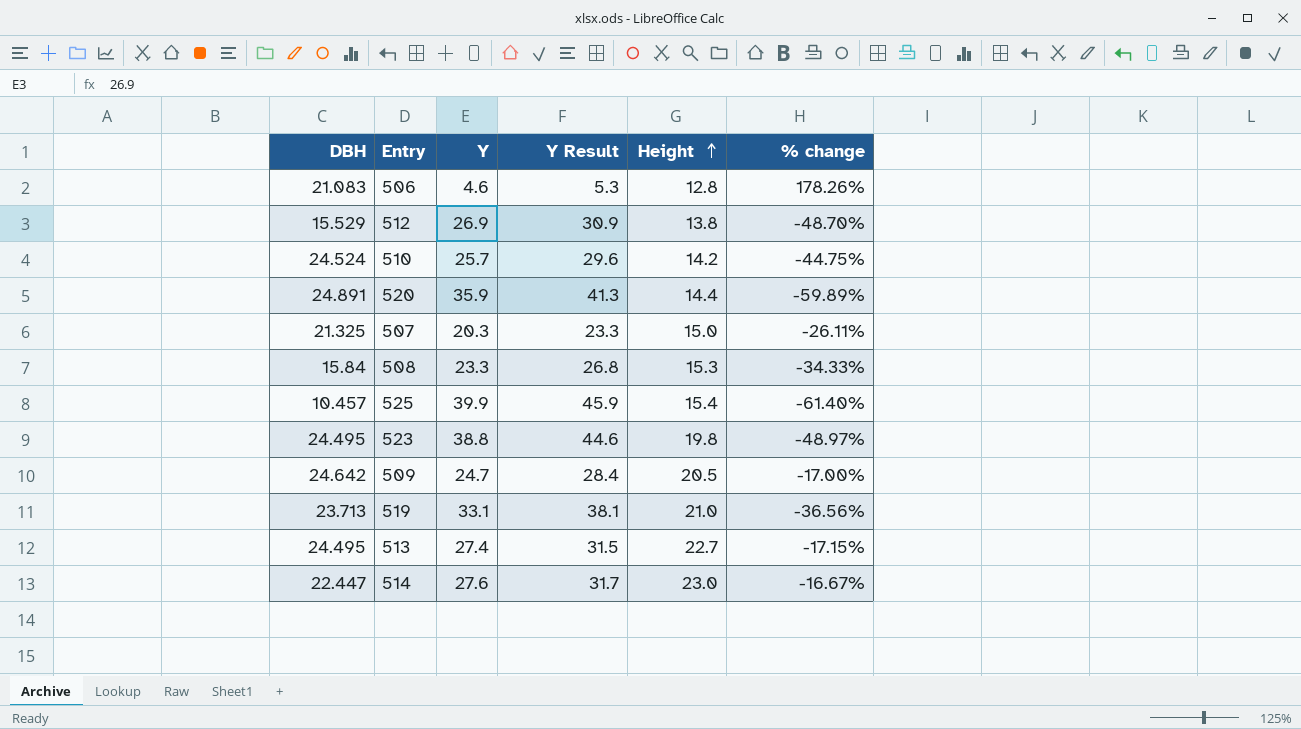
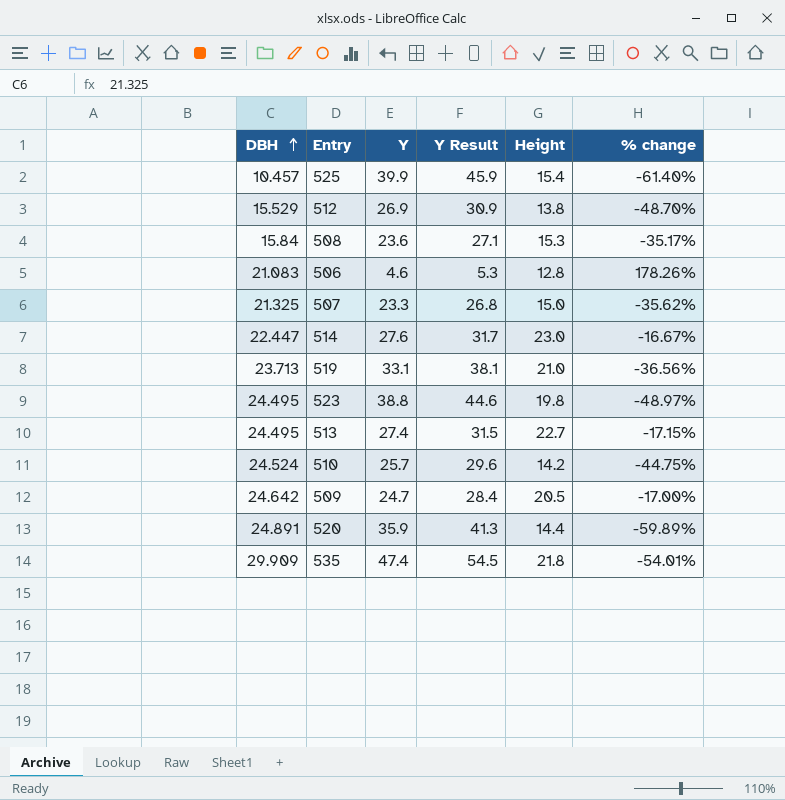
row order: Height ascending -> DBH ascending
508 | Y: 23.3 -> 23.6
508 | Y Result: 26.8 -> 27.1
508 | % change: -34.33% -> -35.17%
507 | Y: 20.3 -> 23.3
507 | Y Result: 23.3 -> 26.8
507 | % change: -26.11% -> -35.62%
row 535: none -> 29.909 | 47.4 | 54.5 | 21.8 | -54.01%

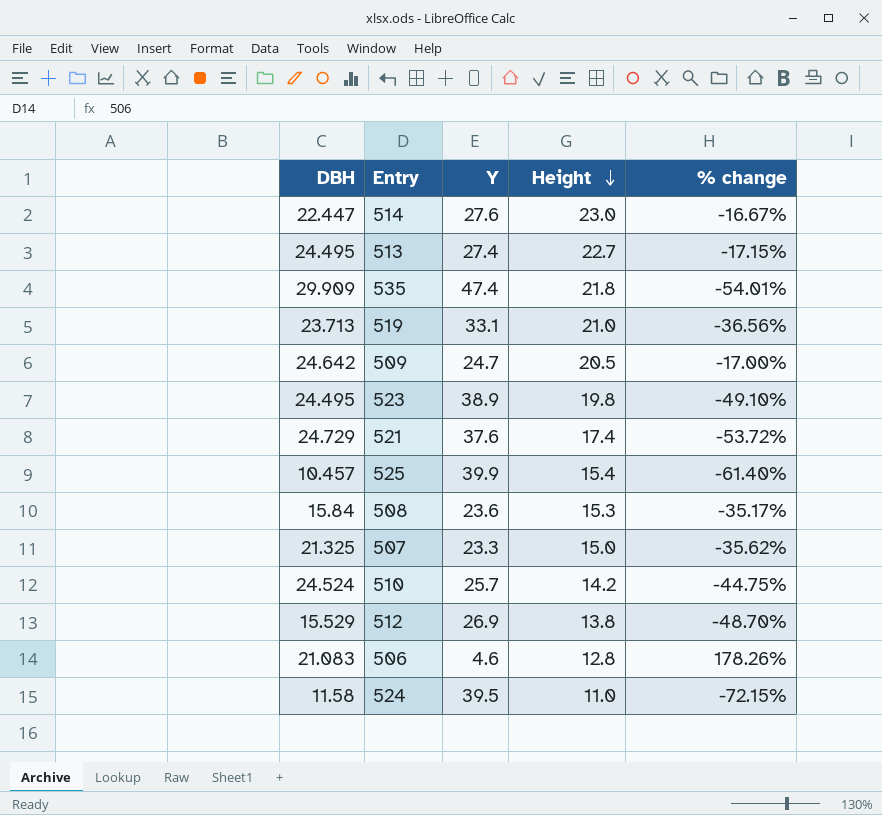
row order: DBH ascending -> Height descending
column Y Result | formula: [Y] * 1.15 -> none
row 520: 24.891 | 35.9 | 41.3 | 14.4 | -59.89% -> none
523 | Y: 38.8 -> 38.9
523 | % change: -48.97% -> -49.10%
row 521: none -> 24.729 | 37.6 | 17.4 | -53.72%
row 524: none -> 11.58 | 39.5 | 11.0 | -72.15%

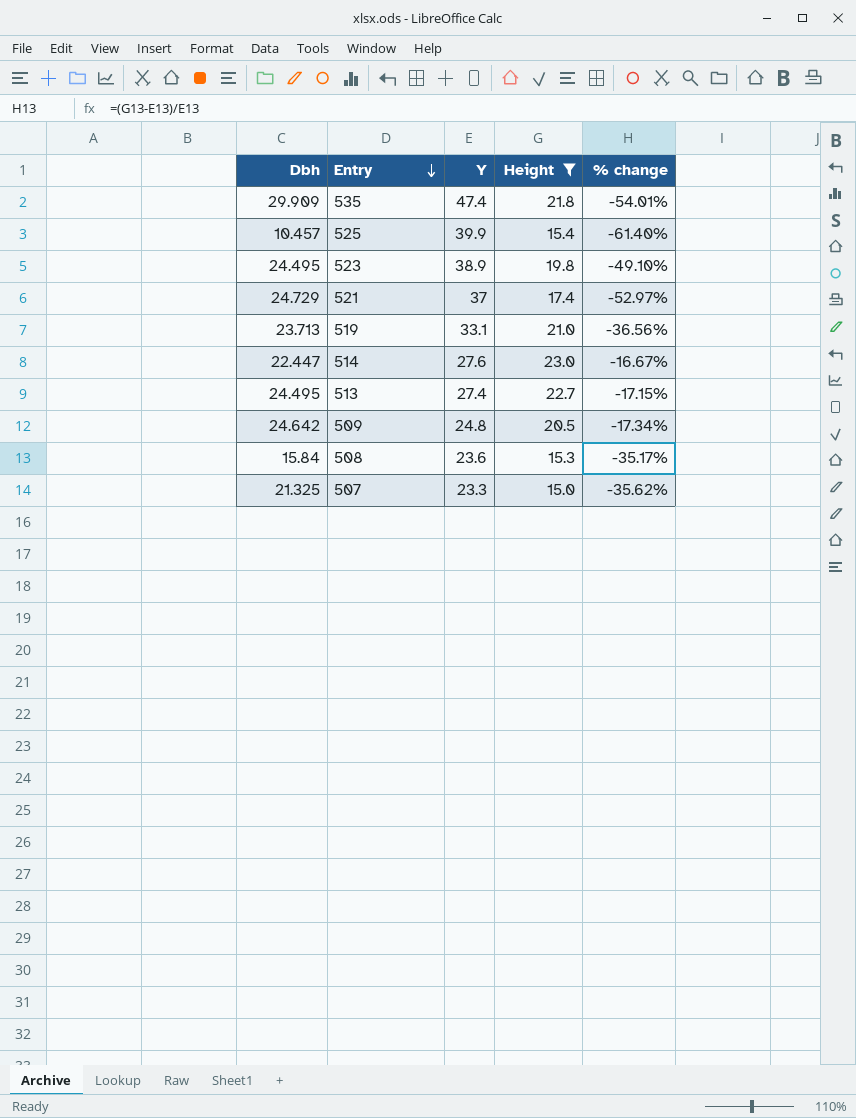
filter: none -> Height >= 15.0
row order: Height descending -> Entry descending
column name: DBH -> Dbh
521 | Y: 37.6 -> 37
521 | % change: -53.72% -> -52.97%
509 | Y: 24.7 -> 24.8
509 | % change: -17.00% -> -17.34%

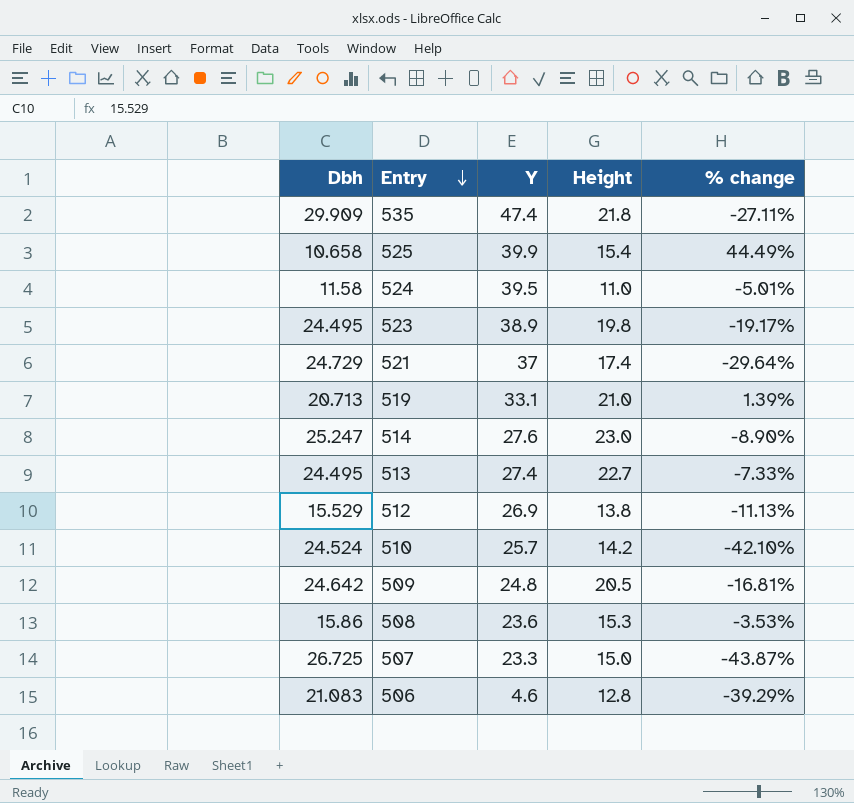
filter: Height >= 15.0 -> none
column % change | formula: ([Height] - [Y]) / [Y] -> ([Height] - [Dbh]) / [Dbh]
525 | Dbh: 10.457 -> 10.658
519 | Dbh: 23.713 -> 20.713
514 | Dbh: 22.447 -> 25.247
508 | Dbh: 15.84 -> 15.86
507 | Dbh: 21.325 -> 26.725

